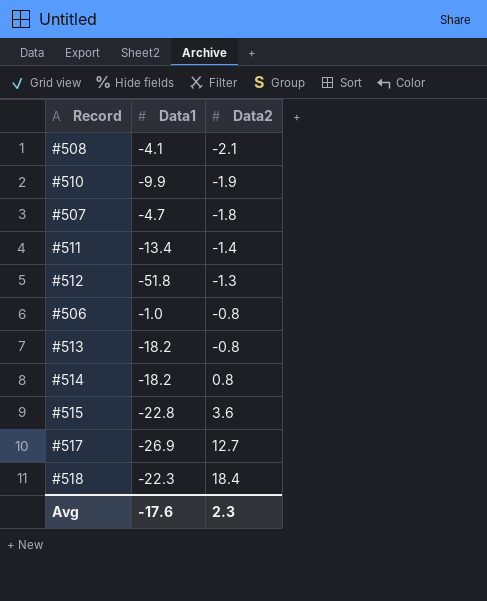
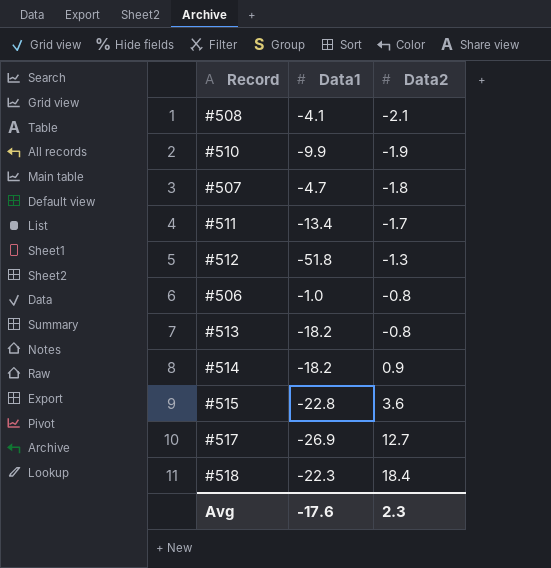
#511 | Data2: -1.4 -> -1.7
#514 | Data2: 0.8 -> 0.9

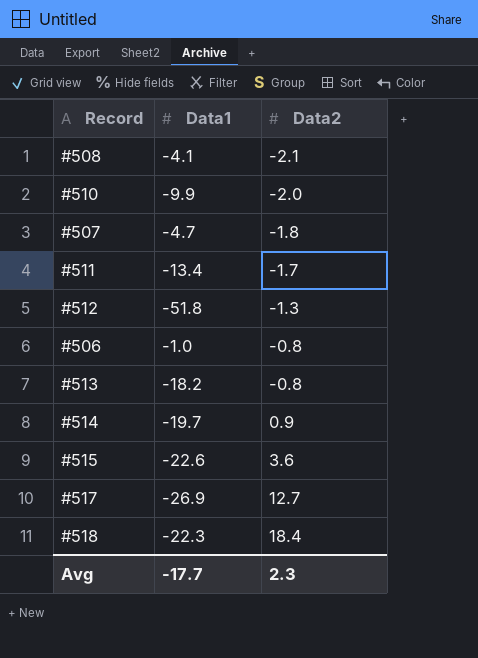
#510 | Data2: -1.9 -> -2.0
#514 | Data1: -18.2 -> -19.7
#515 | Data1: -22.8 -> -22.6
Avg | Data1: -17.6 -> -17.7

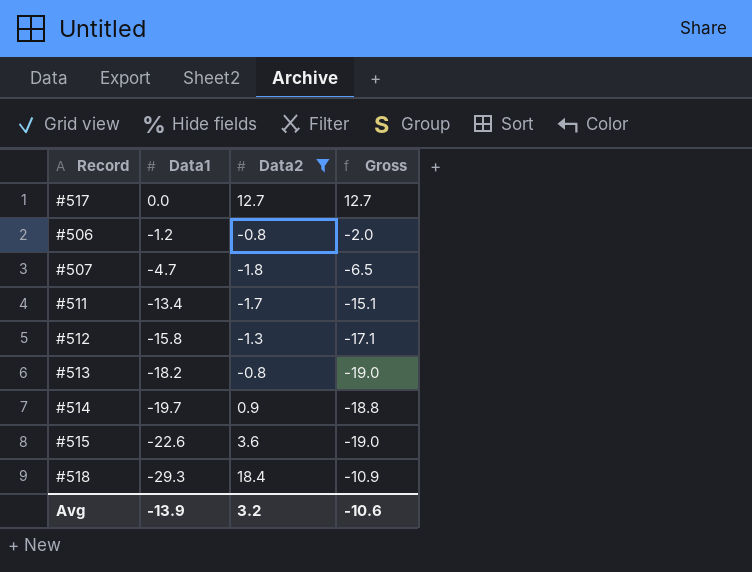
filter: none -> Data2 >= -1.8
row order: Data2 ascending -> Data1 descending
column Gross | formula: none -> [Data1] + [Data2]
#517 | Data1: -26.9 -> 0.0
#506 | Data1: -1.0 -> -1.2
#512 | Data1: -51.8 -> -15.8
#518 | Data1: -22.3 -> -29.3
Avg | Data1: -17.7 -> -13.9
Avg | Data2: 2.3 -> 3.2

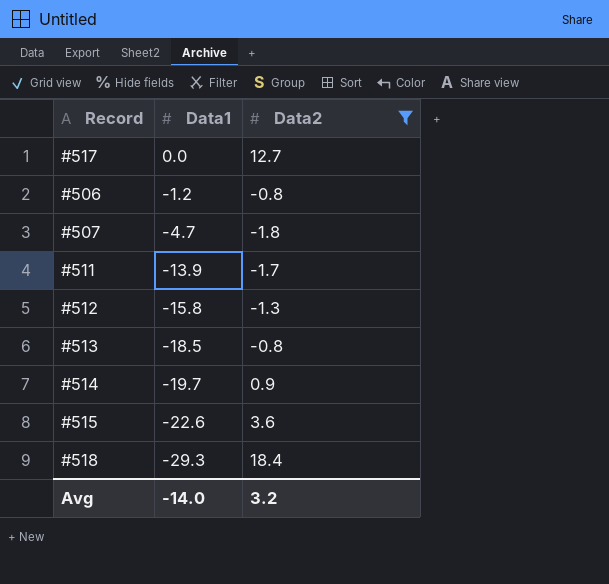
column Gross | formula: [Data1] + [Data2] -> none
#511 | Data1: -13.4 -> -13.9
#513 | Data1: -18.2 -> -18.5
Avg | Data1: -13.9 -> -14.0

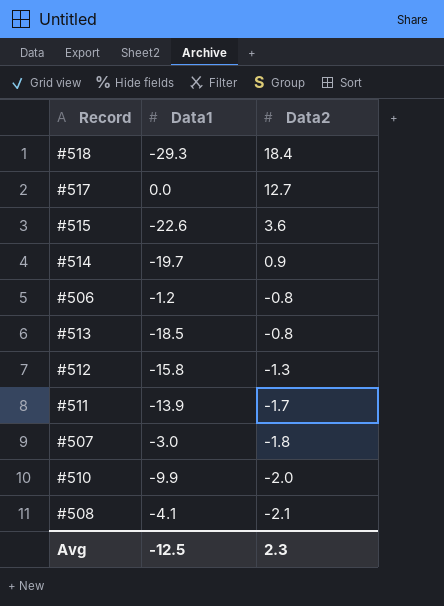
filter: Data2 >= -1.8 -> none
row order: Data1 descending -> Data2 descending
#507 | Data1: -4.7 -> -3.0
Avg | Data1: -14.0 -> -12.5
Avg | Data2: 3.2 -> 2.3

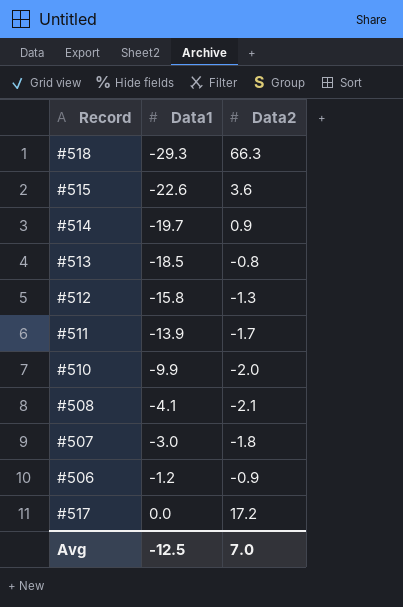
row order: Data2 descending -> Data1 ascending
#518 | Data2: 18.4 -> 66.3
#506 | Data2: -0.8 -> -0.9
#517 | Data2: 12.7 -> 17.2
Avg | Data2: 2.3 -> 7.0

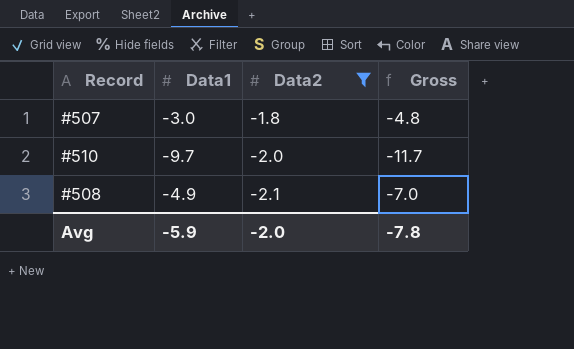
filter: none -> Data2 <= -1.8
row order: Data1 ascending -> Data2 descending
column Gross | formula: none -> [Data1] + [Data2]
#510 | Data1: -9.9 -> -9.7
#508 | Data1: -4.1 -> -4.9
Avg | Data1: -12.5 -> -5.9
Avg | Data2: 7.0 -> -2.0

